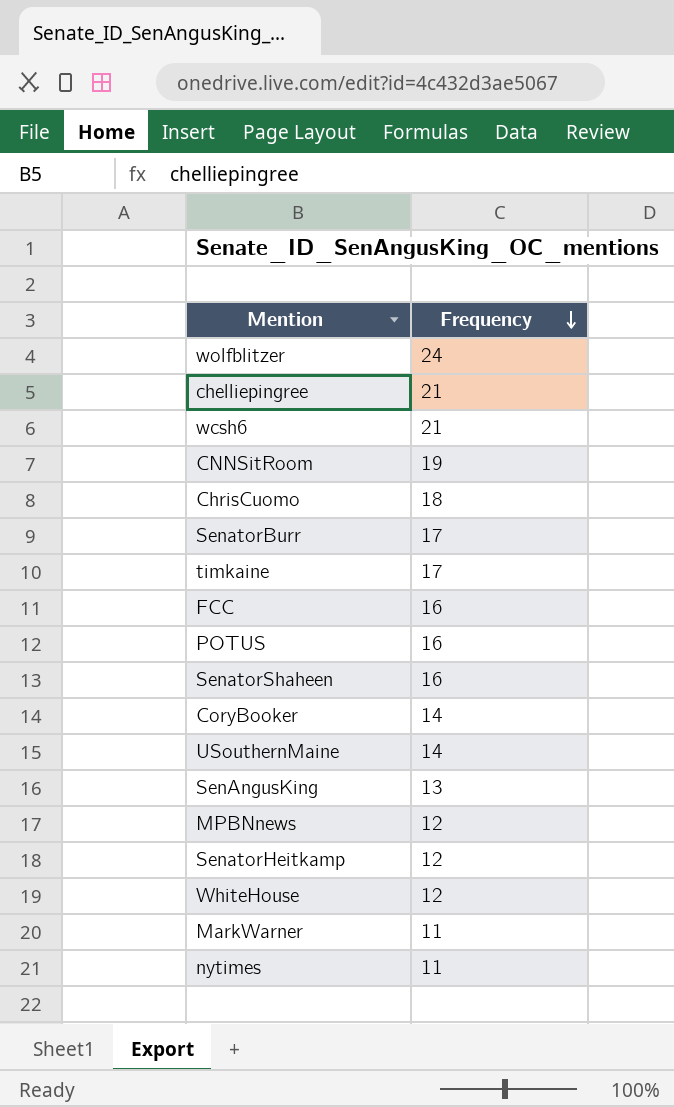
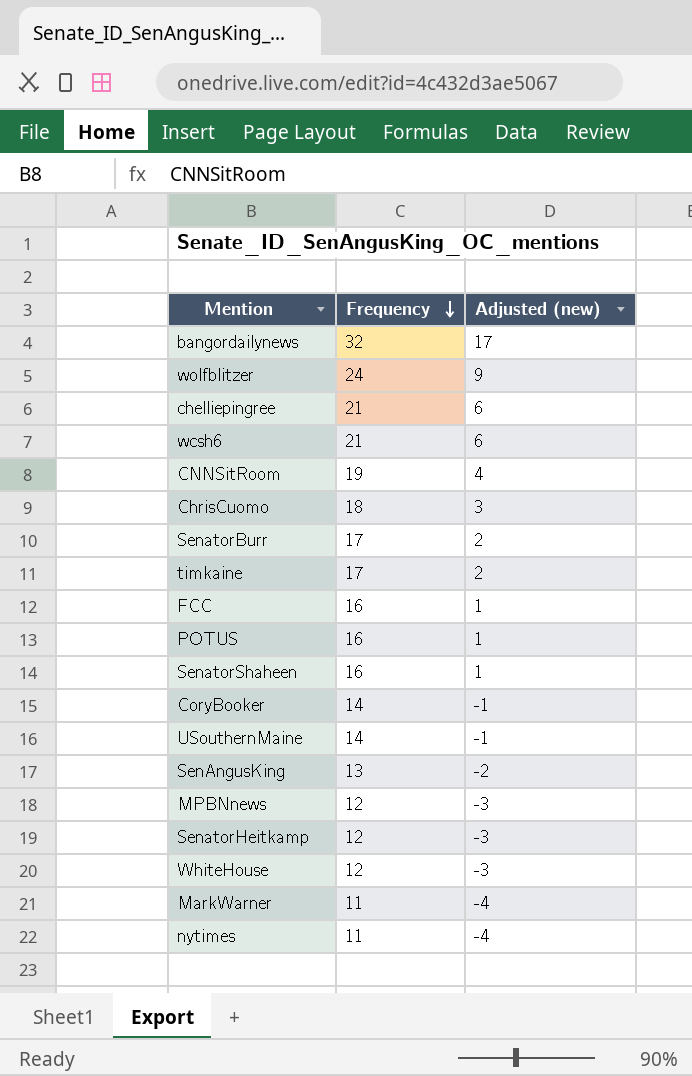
column Adjusted (new) | formula: none -> [Frequency] - 15
row bangordailynews: none -> 32 | 17

